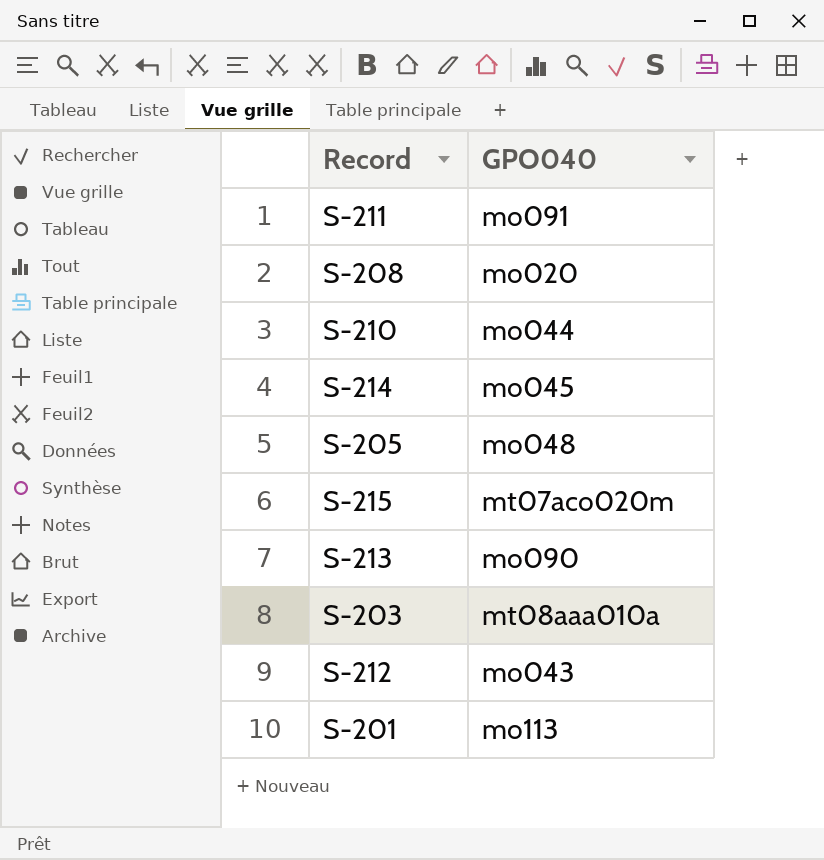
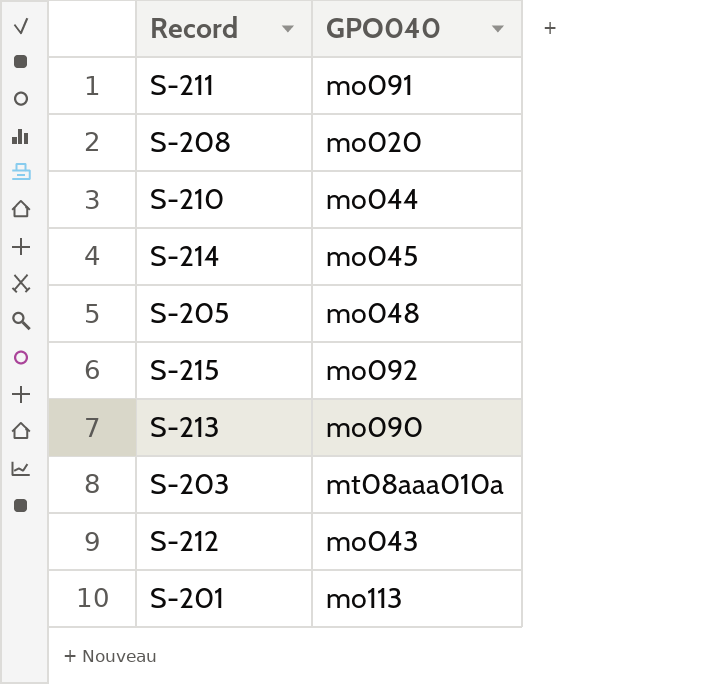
S-215 | GPO040: mt07aco020m -> mo092

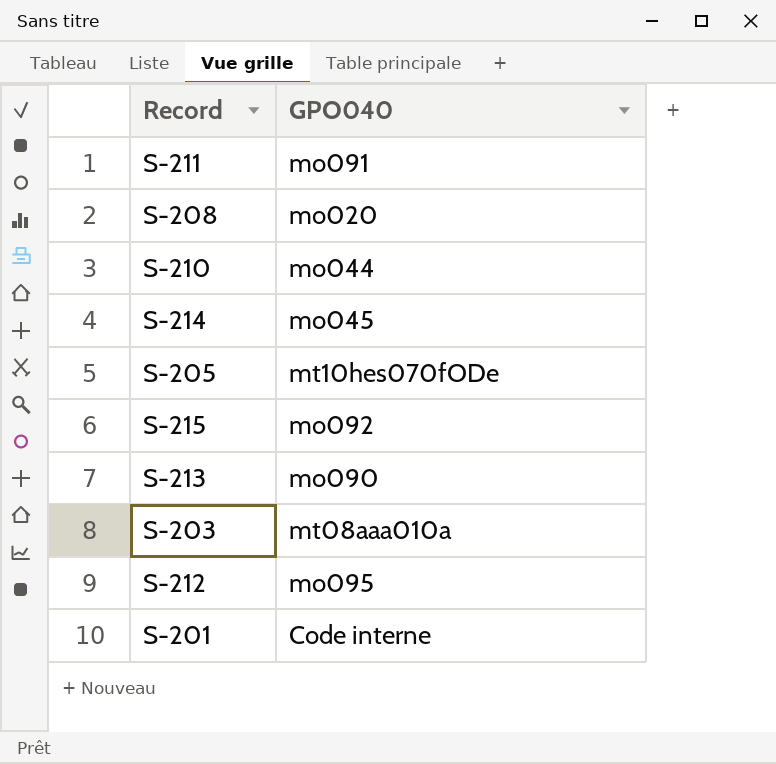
S-205 | GPO040: mo048 -> mt10hes070fODe
S-212 | GPO040: mo043 -> mo095
S-201 | GPO040: mo113 -> Code interne

